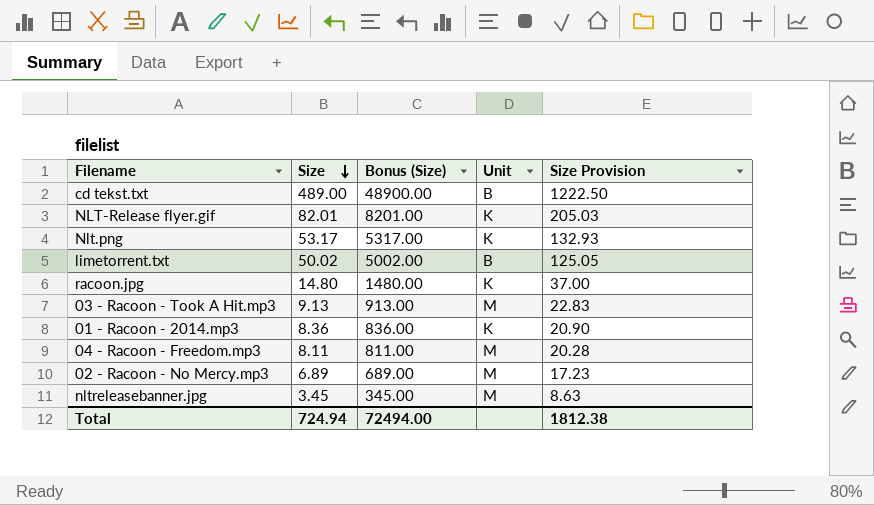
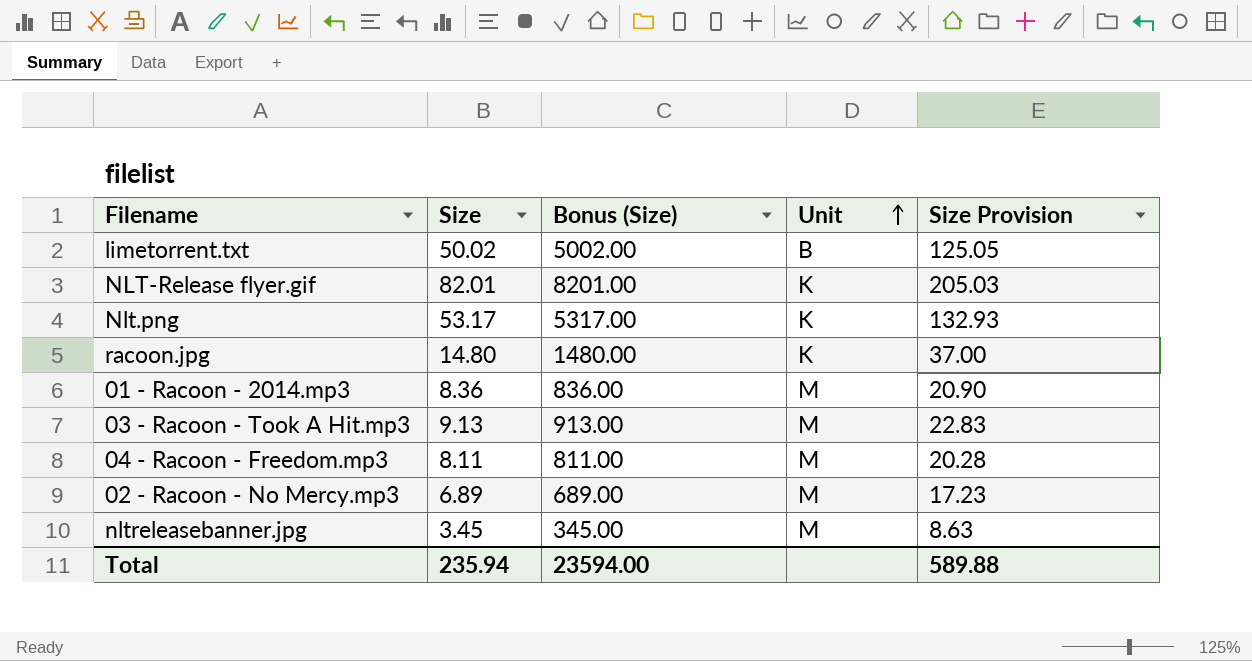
row order: Size descending -> Unit ascending
row cd tekst.txt: 489.00 | 48900.00 | B | 1222.50 -> none
01 - Racoon - 2014.mp3 | Unit: K -> M
Total | Size: 724.94 -> 235.94
Total | Bonus (Size): 72494.00 -> 23594.00
Total | Size Provision: 1812.38 -> 589.88

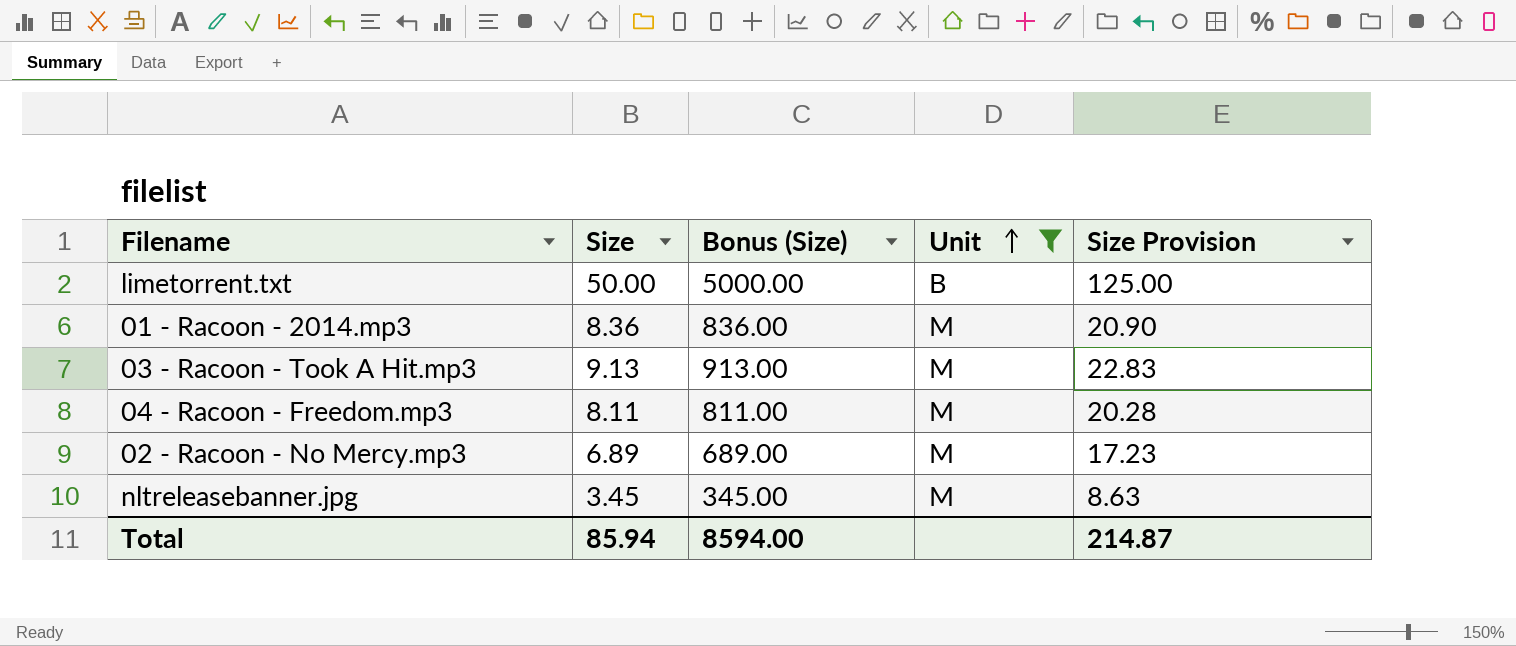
filter: none -> Unit != K
limetorrent.txt | Size: 50.02 -> 50.00
limetorrent.txt | Bonus (Size): 5002.00 -> 5000.00
limetorrent.txt | Size Provision: 125.05 -> 125.00
Total | Size: 235.94 -> 85.94
Total | Bonus (Size): 23594.00 -> 8594.00
Total | Size Provision: 589.88 -> 214.87

